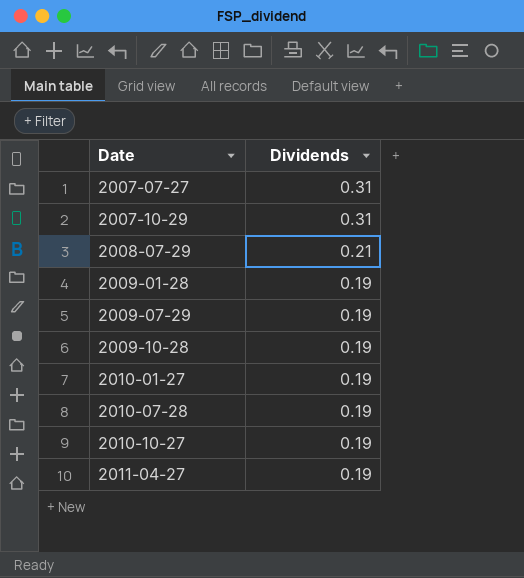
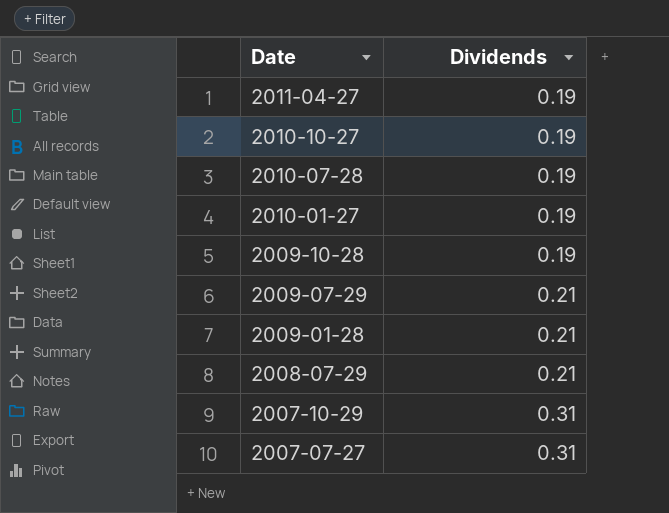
row order: Date ascending -> Date descending
2009-07-29 | Dividends: 0.19 -> 0.21
2009-01-28 | Dividends: 0.19 -> 0.21

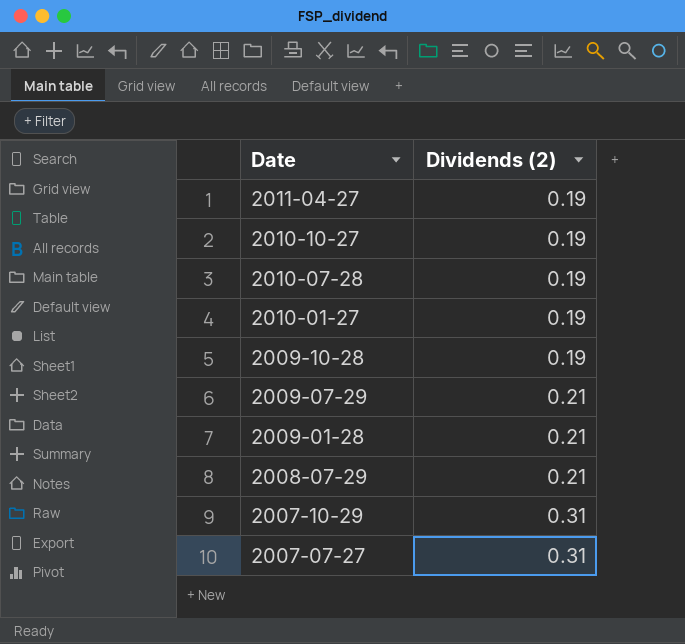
column name: Dividends -> Dividends (2)

